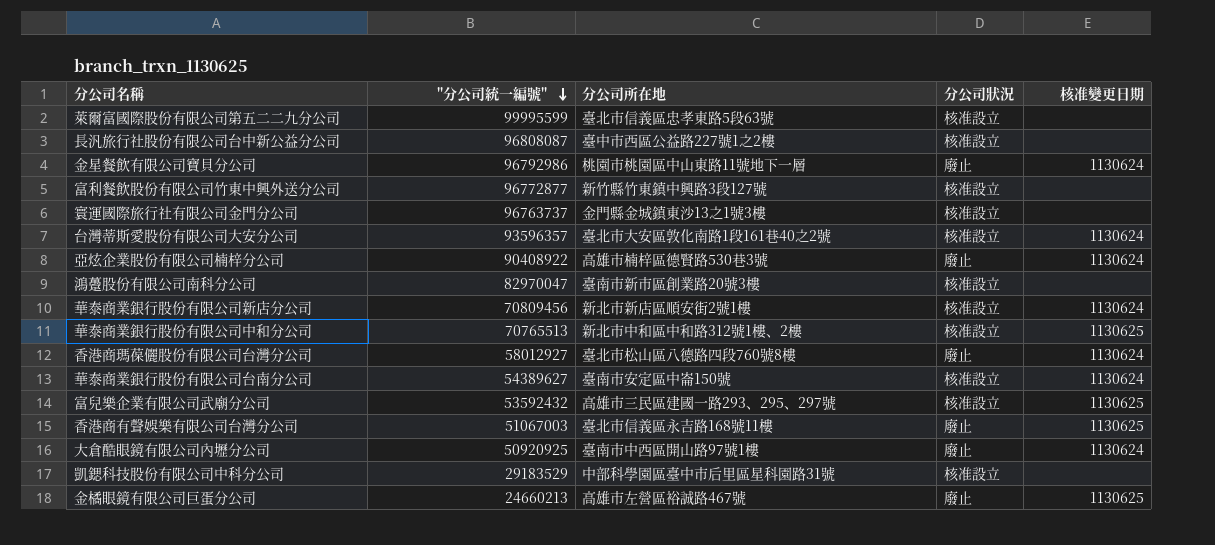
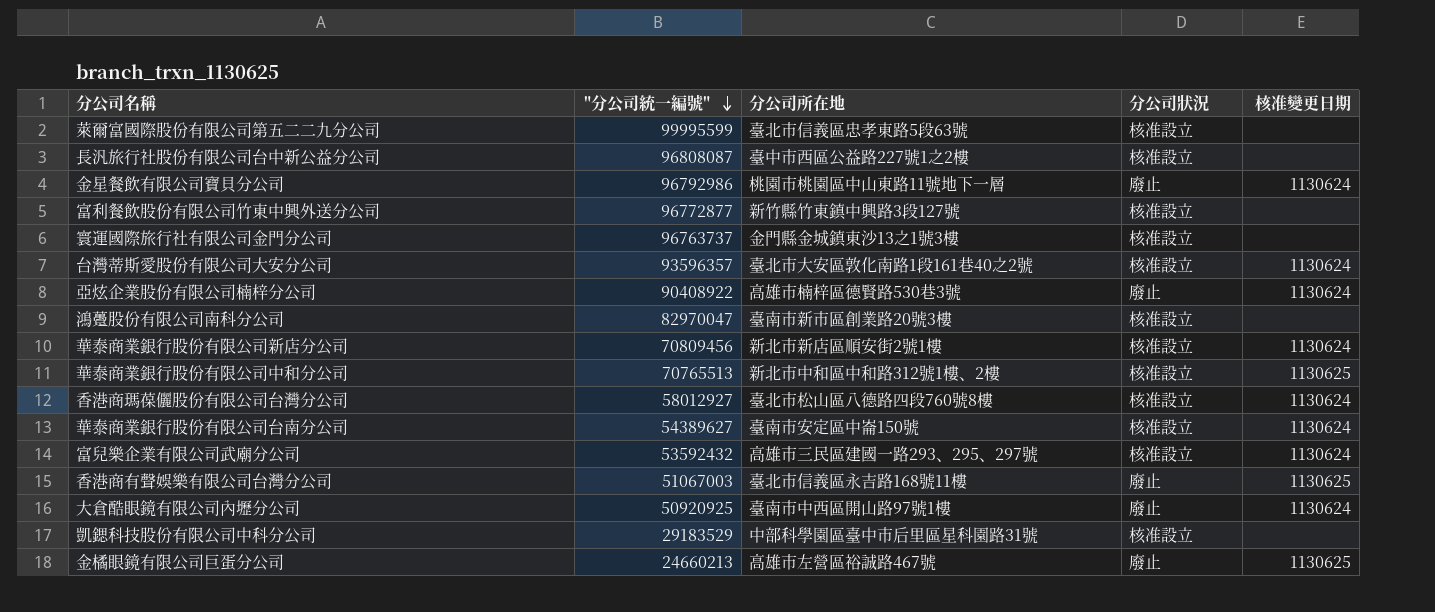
香港商瑪葆儷股份有限公司台灣分公司 | 分公司狀況: 廢止 -> 核准設立
富兒樂企業有限公司武廟分公司 | 核准變更日期: 1130625 -> 1130624

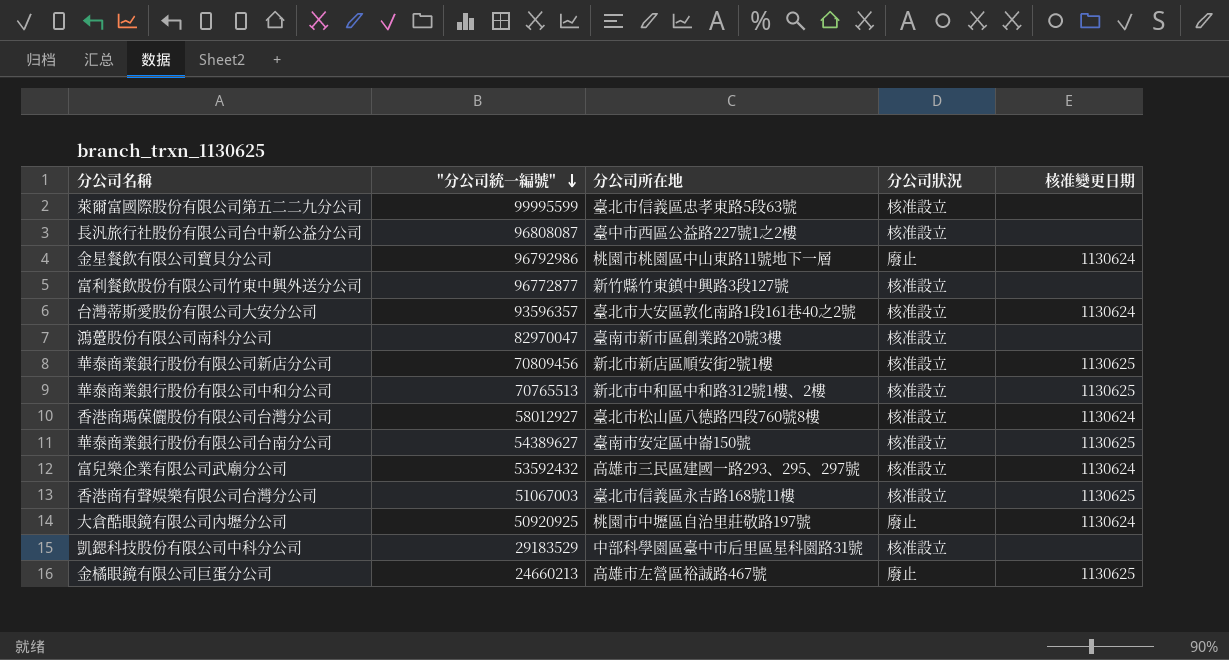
row 寰運國際旅行社有限公司金門分公司: 96763737 | 金門縣金城鎮東沙13之1號3樓 | 核准設立 | none -> none
row 亞炫企業股份有限公司楠梓分公司: 90408922 | 高雄市楠梓區德賢路530巷3號 | 廢止 | 1130624 -> none
華泰商業銀行股份有限公司新店分公司 | 核准變更日期: 1130624 -> 1130625
華泰商業銀行股份有限公司台南分公司 | 核准變更日期: 1130624 -> 1130625
香港商有聲娛樂有限公司台灣分公司 | 分公司狀況: 廢止 -> 核准設立
大倉酷眼鏡有限公司內壢分公司 | 分公司所在地: 臺南市中西區開山路97號1樓 -> 桃園市中壢區自治里莊敬路197號

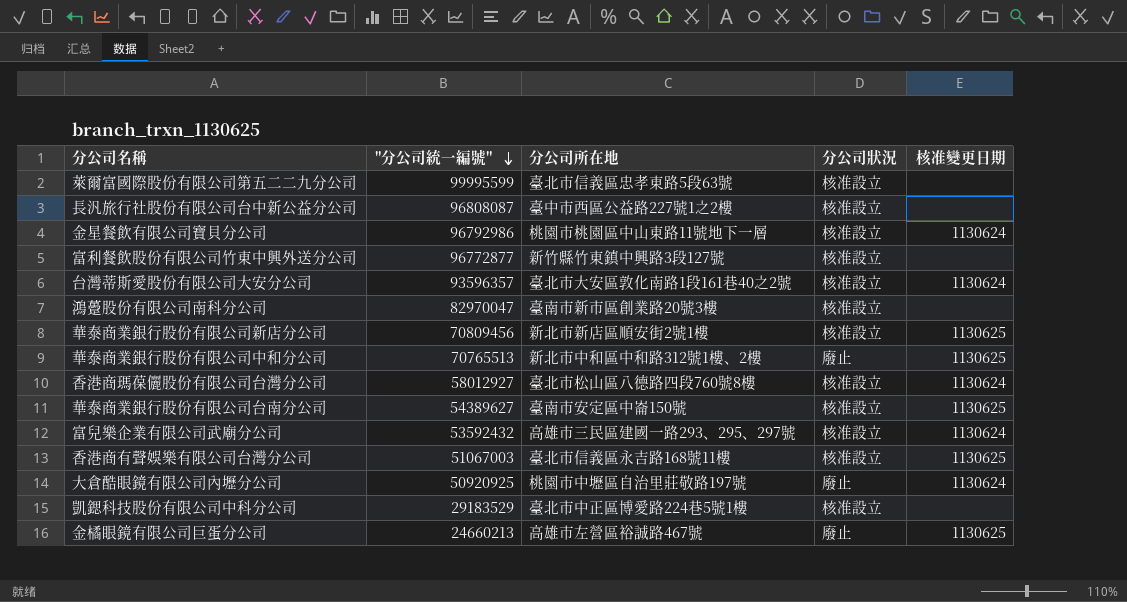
金星餐飲有限公司寶貝分公司 | 分公司狀況: 廢止 -> 核准設立
華泰商業銀行股份有限公司中和分公司 | 分公司狀況: 核准設立 -> 廢止
凱鍶科技股份有限公司中科分公司 | 分公司所在地: 中部科學園區臺中市后里區星科園路31號 -> 臺北市中正區博愛路224巷5號1樓

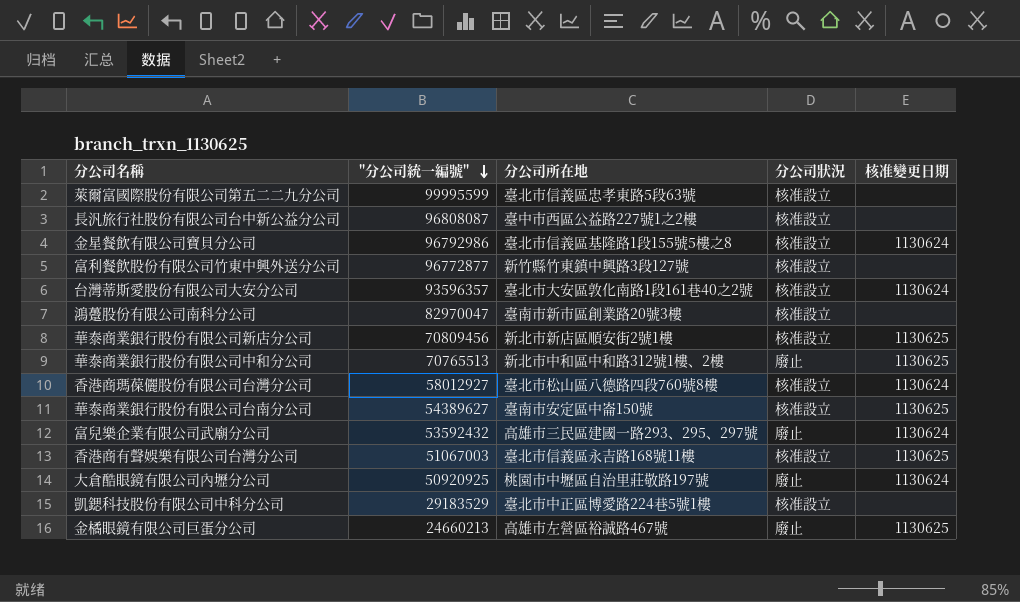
金星餐飲有限公司寶貝分公司 | 分公司所在地: 桃園市桃園區中山東路11號地下一層 -> 臺北市信義區基隆路1段155號5樓之8
富兒樂企業有限公司武廟分公司 | 分公司狀況: 核准設立 -> 廢止

